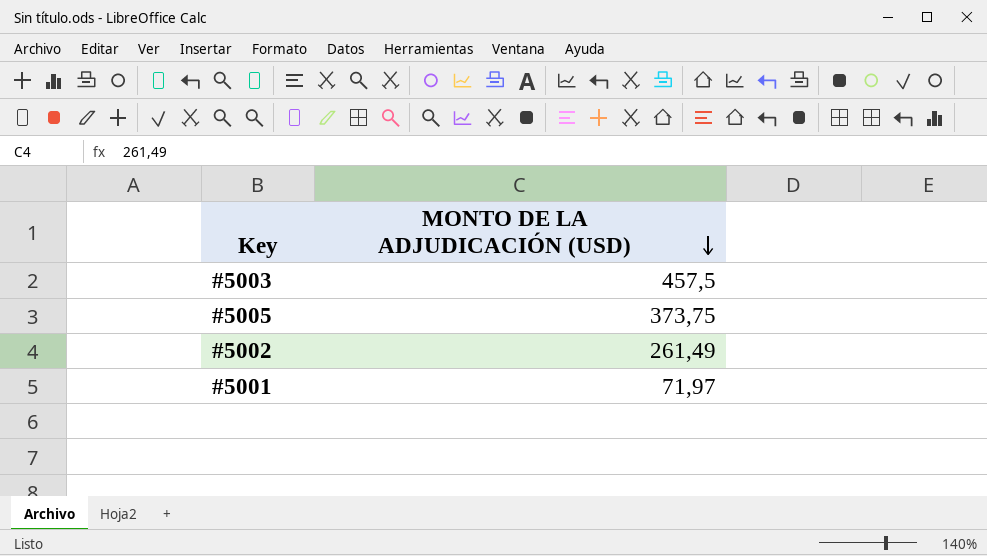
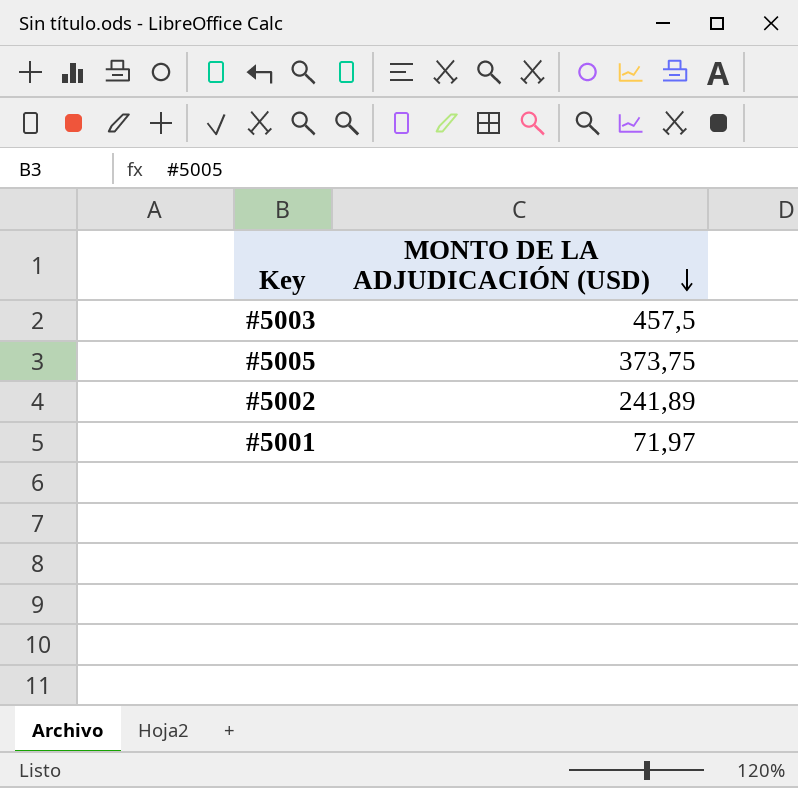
#5002 | MONTO DE LA ADJUDICACIÓN (USD): 261,49 -> 241,89

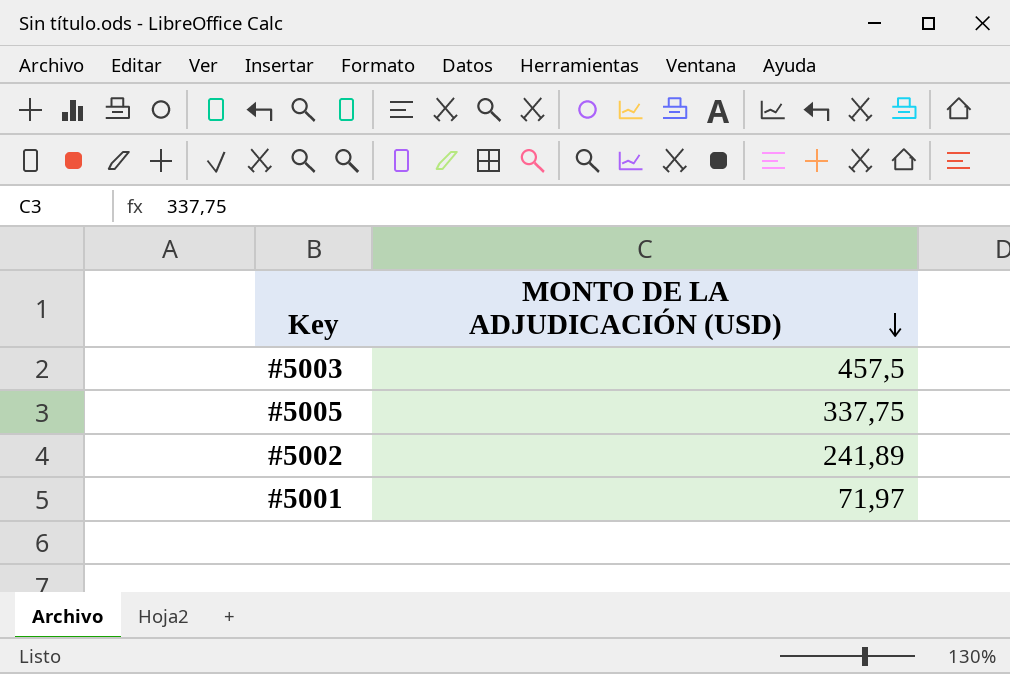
#5005 | MONTO DE LA ADJUDICACIÓN (USD): 373,75 -> 337,75

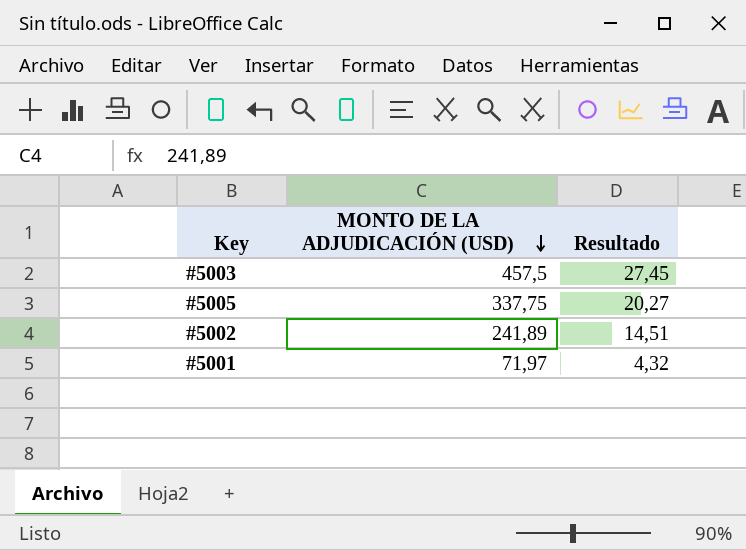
column Resultado | formula: none -> [MONTO DE LA ADJUDICACIÓN (USD)] * 0,06

